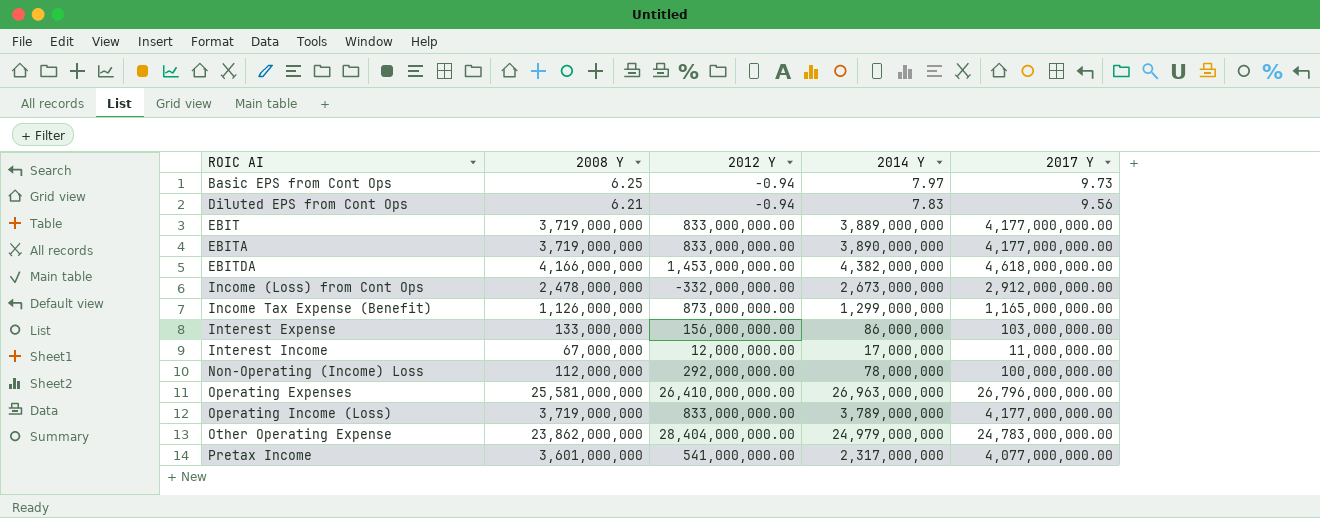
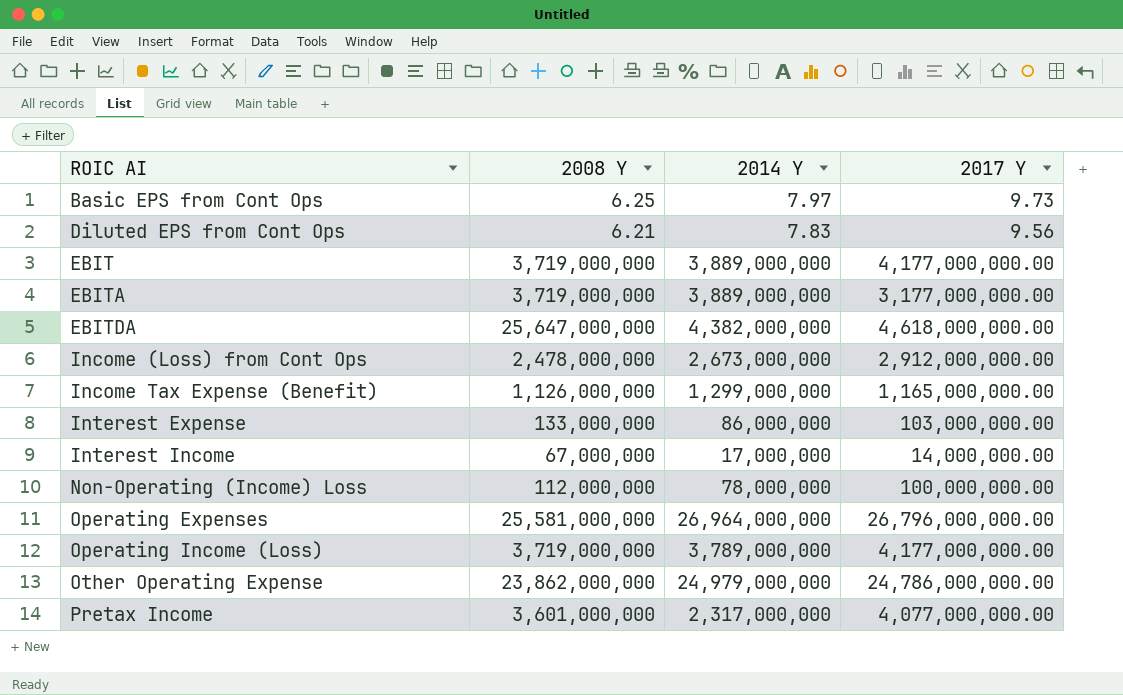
column 2012 Y | position: 3 -> none
EBITA | 2014 Y: 3,890,000,000 -> 3,889,000,000
EBITA | 2017 Y: 4,177,000,000.00 -> 3,177,000,000.00
EBITDA | 2008 Y: 4,166,000,000 -> 25,647,000,000
Interest Income | 2017 Y: 11,000,000.00 -> 14,000,000.00
Operating Expenses | 2014 Y: 26,963,000,000 -> 26,964,000,000
Other Operating Expense | 2017 Y: 24,783,000,000.00 -> 24,786,000,000.00

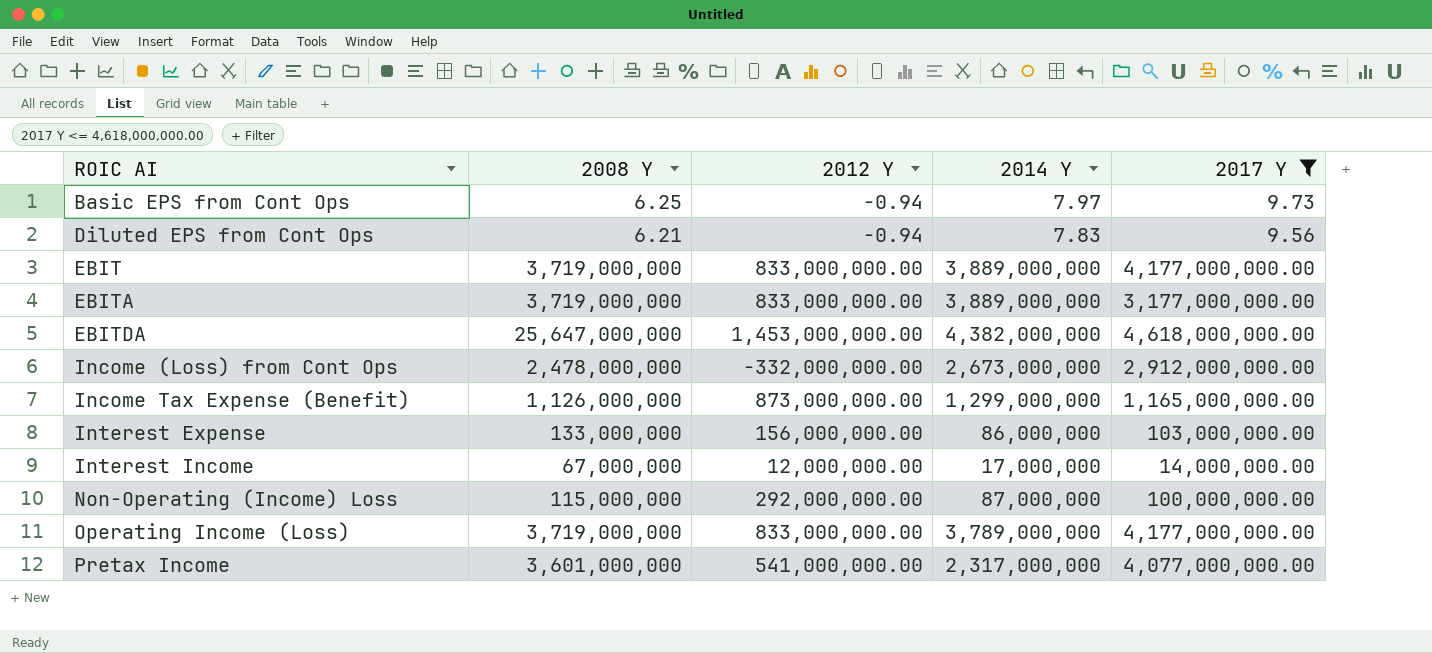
filter: none -> 2017 Y <= 4,618,000,000.00
column 2012 Y | position: none -> 3
Non-Operating (Income) Loss | 2008 Y: 112,000,000 -> 115,000,000
Non-Operating (Income) Loss | 2014 Y: 78,000,000 -> 87,000,000

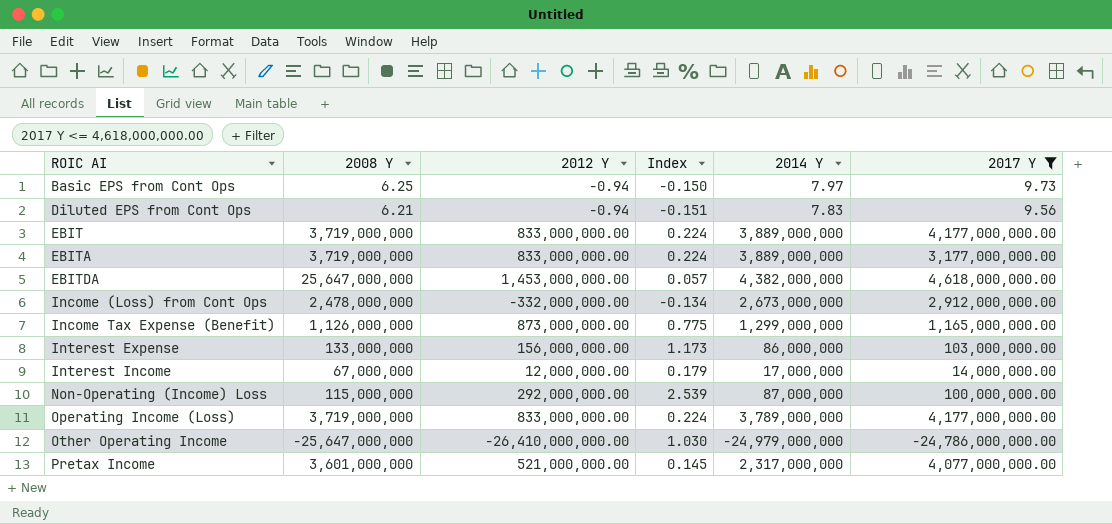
column Index | formula: none -> [2012 Y] / [2008 Y]
row Other Operating Income: none -> -25,647,000,000 | -26,410,000,000.00 | 1.030 | -24,979,000,000 | -24,786,000,000.00
Pretax Income | 2012 Y: 541,000,000.00 -> 521,000,000.00

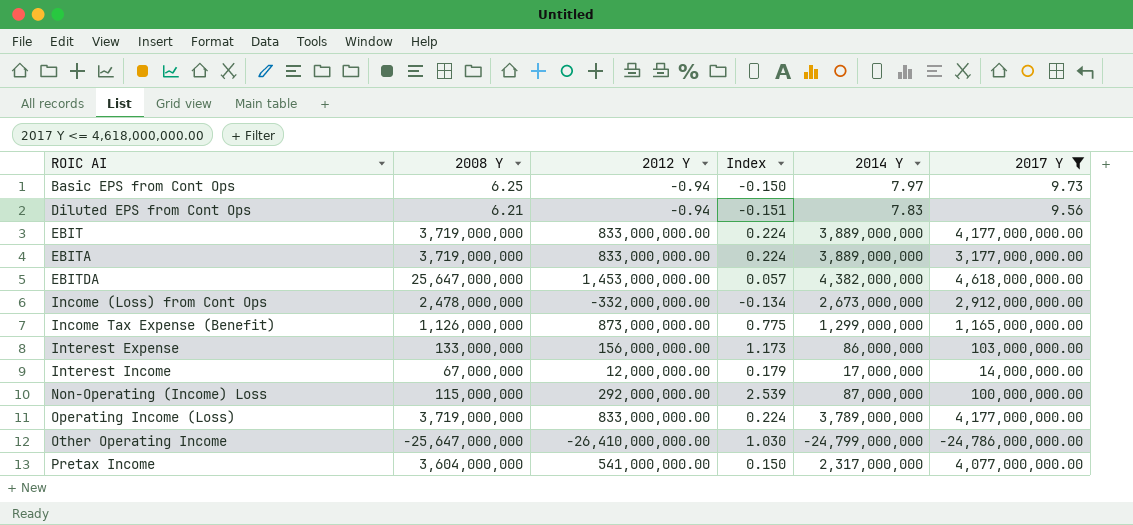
Other Operating Income | 2014 Y: -24,979,000,000 -> -24,799,000,000
Pretax Income | 2008 Y: 3,601,000,000 -> 3,604,000,000
Pretax Income | 2012 Y: 521,000,000.00 -> 541,000,000.00
Pretax Income | Index: 0.145 -> 0.150

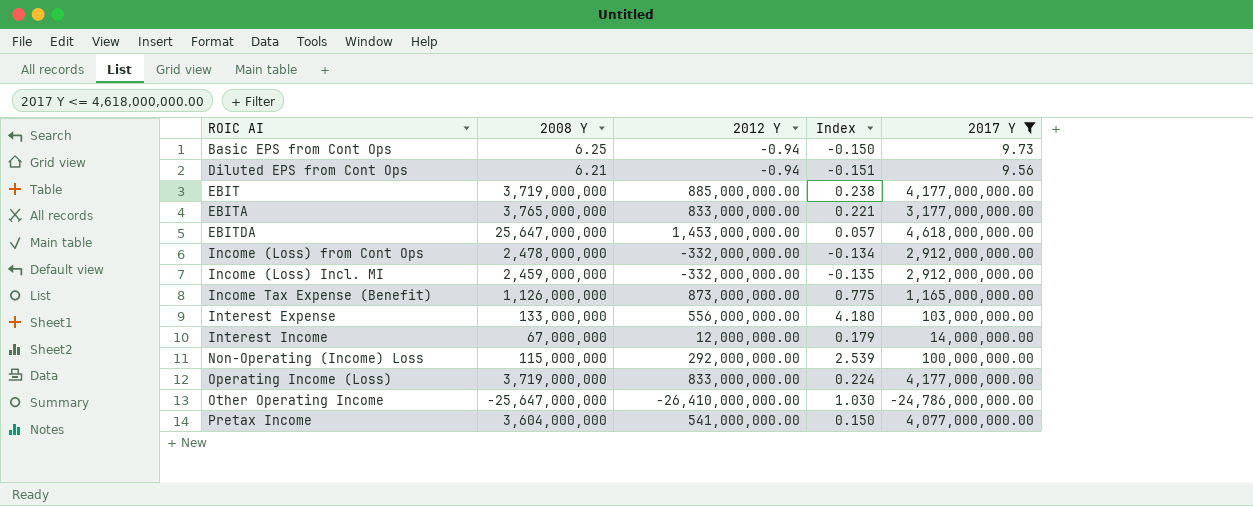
column 2014 Y | position: 5 -> none
EBIT | 2012 Y: 833,000,000.00 -> 885,000,000.00
EBIT | Index: 0.224 -> 0.238
EBITA | 2008 Y: 3,719,000,000 -> 3,765,000,000
EBITA | Index: 0.224 -> 0.221
row Income (Loss) Incl. MI: none -> 2,459,000,000 | -332,000,000.00 | -0.135 | 2,912,000,000.00
Interest Expense | 2012 Y: 156,000,000.00 -> 556,000,000.00
Interest Expense | Index: 1.173 -> 4.180

